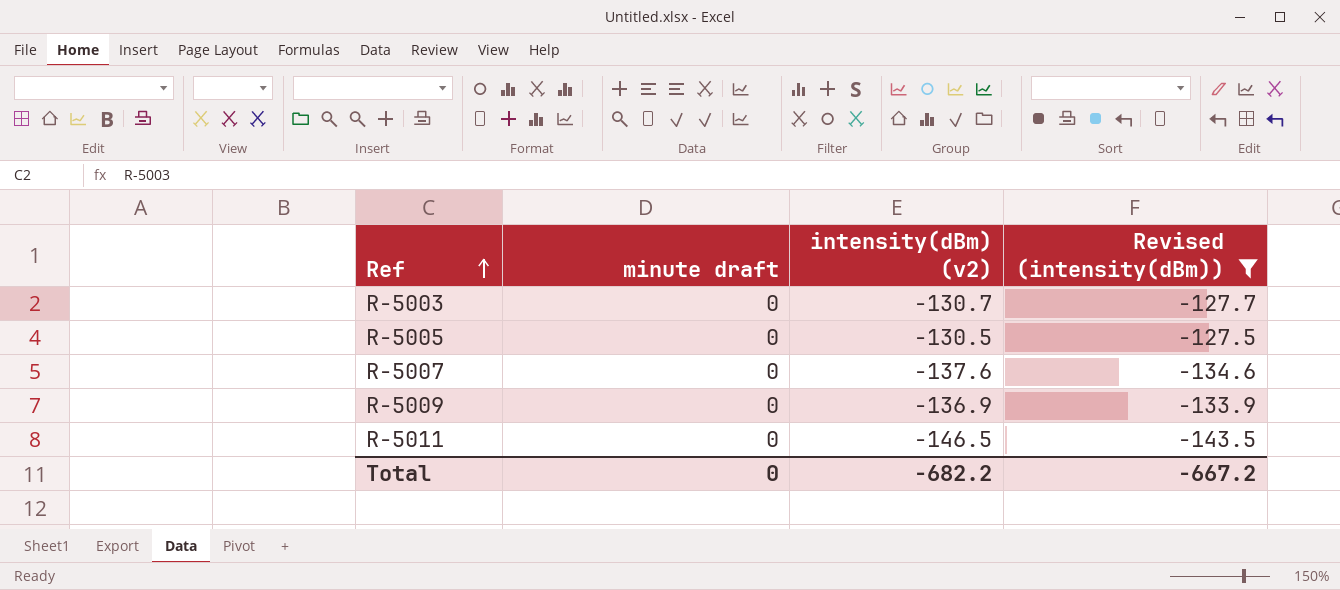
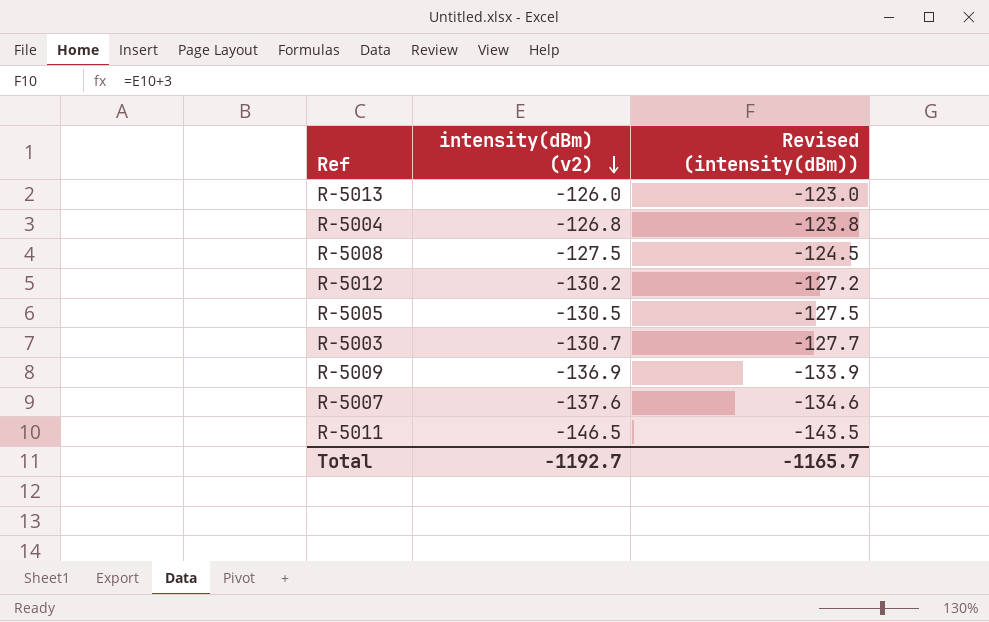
filter: Revised (intensity(dBm)) <= -127.5 -> none
row order: Ref ascending -> intensity(dBm) (v2) descending
column minute draft | position: 2 -> none
Total | intensity(dBm) (v2): -682.2 -> -1192.7
Total | Revised (intensity(dBm)): -667.2 -> -1165.7

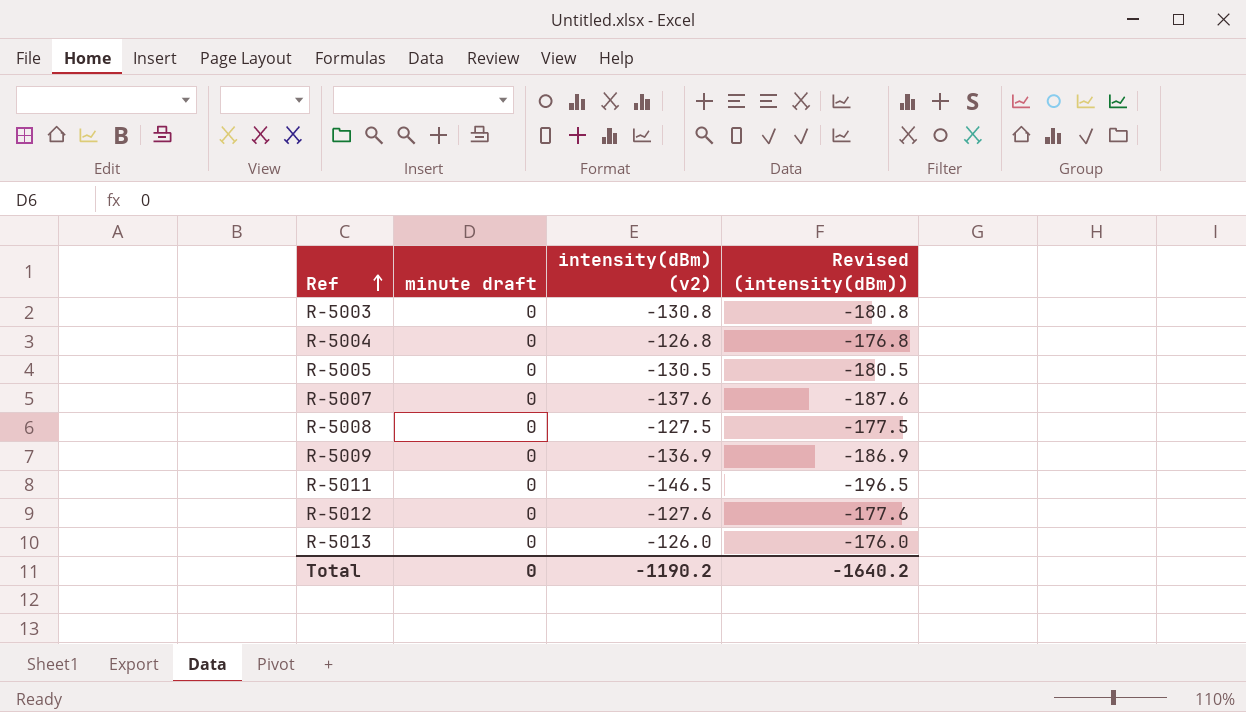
row order: intensity(dBm) (v2) descending -> Ref ascending
column minute draft | position: none -> 2
column Revised (intensity(dBm)) | formula: [intensity(dBm) (v2)] + 3 -> [intensity(dBm) (v2)] - 50
R-5003 | intensity(dBm) (v2): -130.7 -> -130.8
R-5012 | intensity(dBm) (v2): -130.2 -> -127.6
Total | intensity(dBm) (v2): -1192.7 -> -1190.2
Total | Revised (intensity(dBm)): -1165.7 -> -1640.2

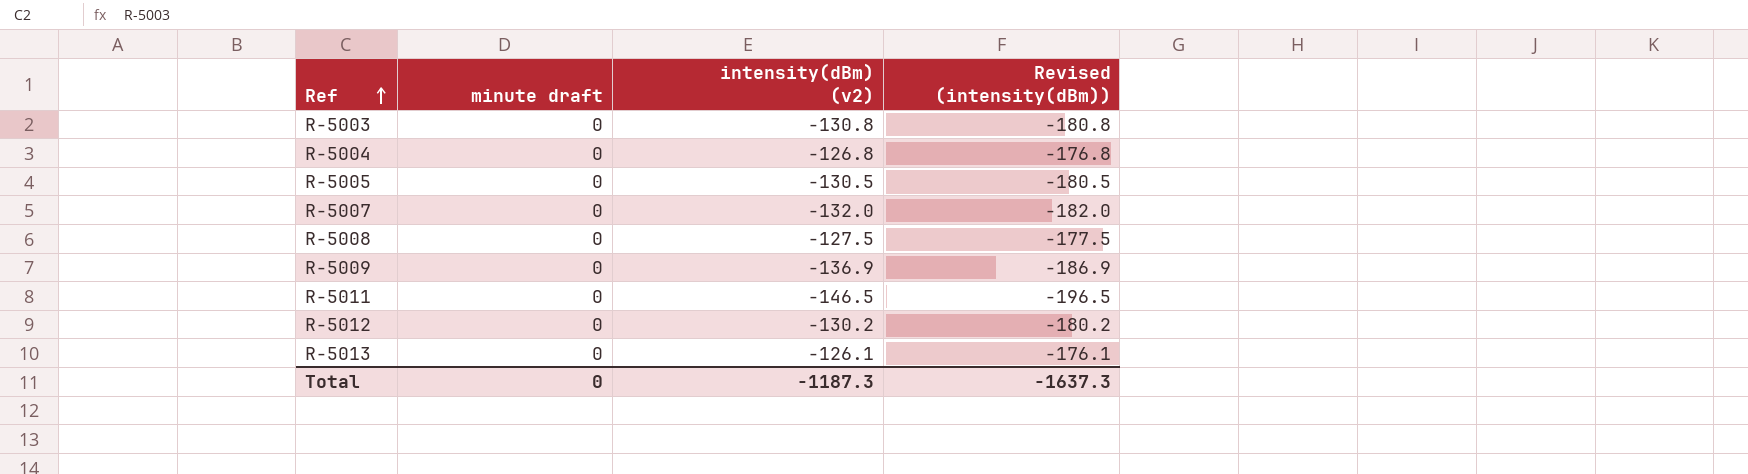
R-5007 | intensity(dBm) (v2): -137.6 -> -132.0
R-5007 | Revised (intensity(dBm)): -187.6 -> -182.0
R-5012 | intensity(dBm) (v2): -127.6 -> -130.2
R-5012 | Revised (intensity(dBm)): -177.6 -> -180.2
R-5013 | intensity(dBm) (v2): -126.0 -> -126.1
R-5013 | Revised (intensity(dBm)): -176.0 -> -176.1
Total | intensity(dBm) (v2): -1190.2 -> -1187.3
Total | Revised (intensity(dBm)): -1640.2 -> -1637.3

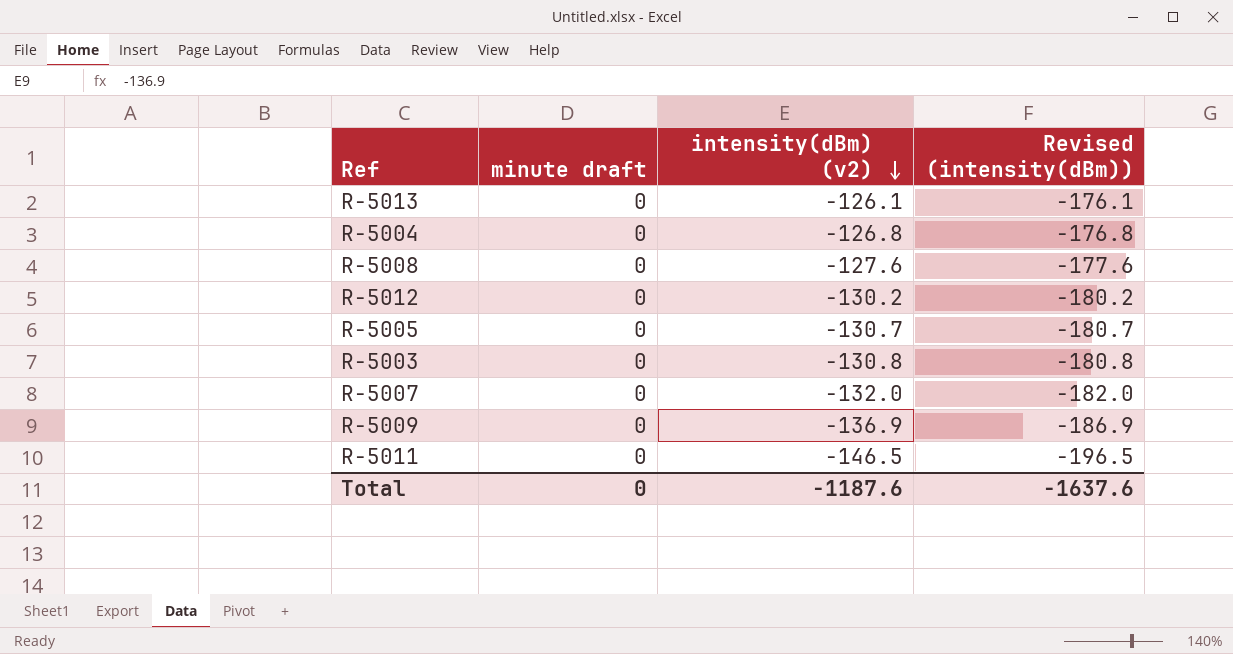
row order: Ref ascending -> intensity(dBm) (v2) descending
R-5008 | intensity(dBm) (v2): -127.5 -> -127.6
R-5008 | Revised (intensity(dBm)): -177.5 -> -177.6
R-5005 | intensity(dBm) (v2): -130.5 -> -130.7
R-5005 | Revised (intensity(dBm)): -180.5 -> -180.7
Total | intensity(dBm) (v2): -1187.3 -> -1187.6
Total | Revised (intensity(dBm)): -1637.3 -> -1637.6

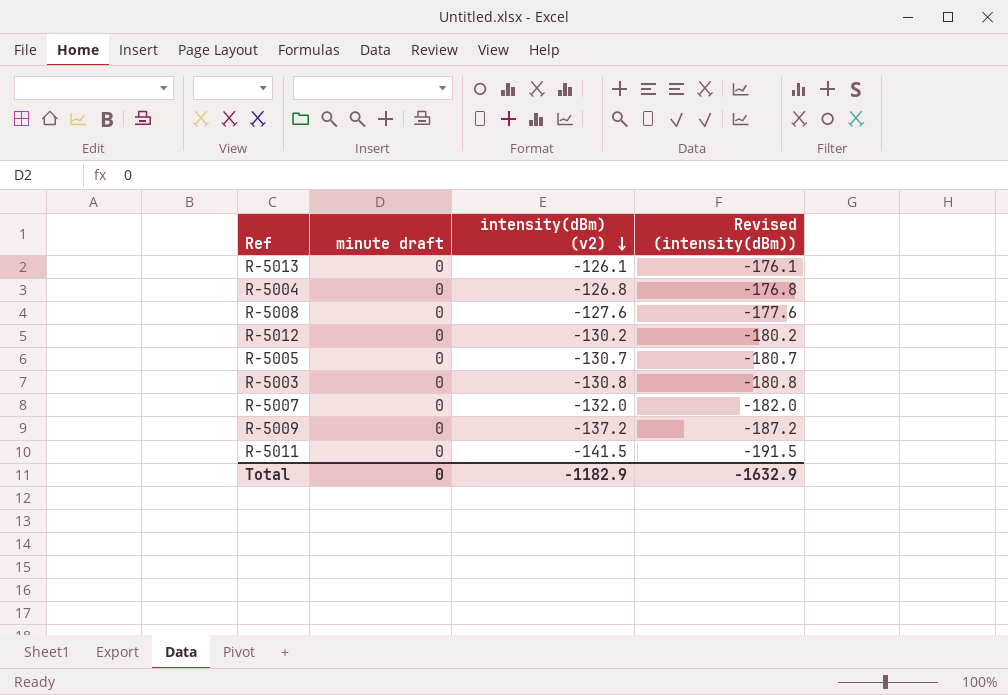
R-5009 | intensity(dBm) (v2): -136.9 -> -137.2
R-5009 | Revised (intensity(dBm)): -186.9 -> -187.2
R-5011 | intensity(dBm) (v2): -146.5 -> -141.5
R-5011 | Revised (intensity(dBm)): -196.5 -> -191.5
Total | intensity(dBm) (v2): -1187.6 -> -1182.9
Total | Revised (intensity(dBm)): -1637.6 -> -1632.9

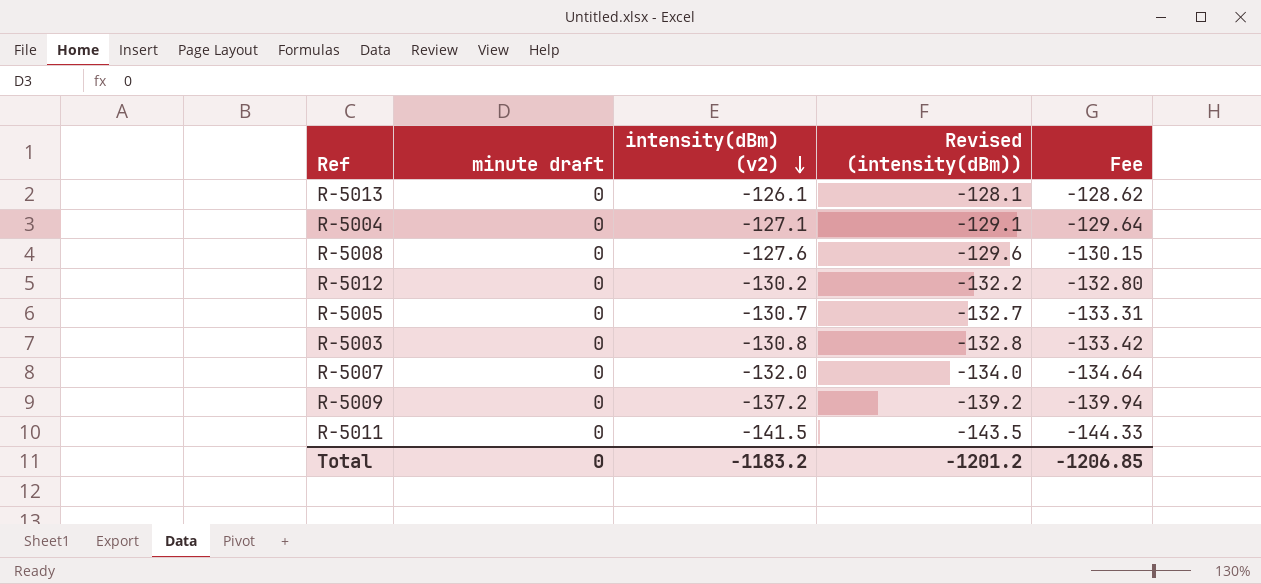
column Revised (intensity(dBm)) | formula: [intensity(dBm) (v2)] - 50 -> [intensity(dBm) (v2)] - 2
column Fee | formula: none -> [intensity(dBm) (v2)] * 1.02
R-5004 | intensity(dBm) (v2): -126.8 -> -127.1
Total | intensity(dBm) (v2): -1182.9 -> -1183.2
Total | Revised (intensity(dBm)): -1632.9 -> -1201.2

